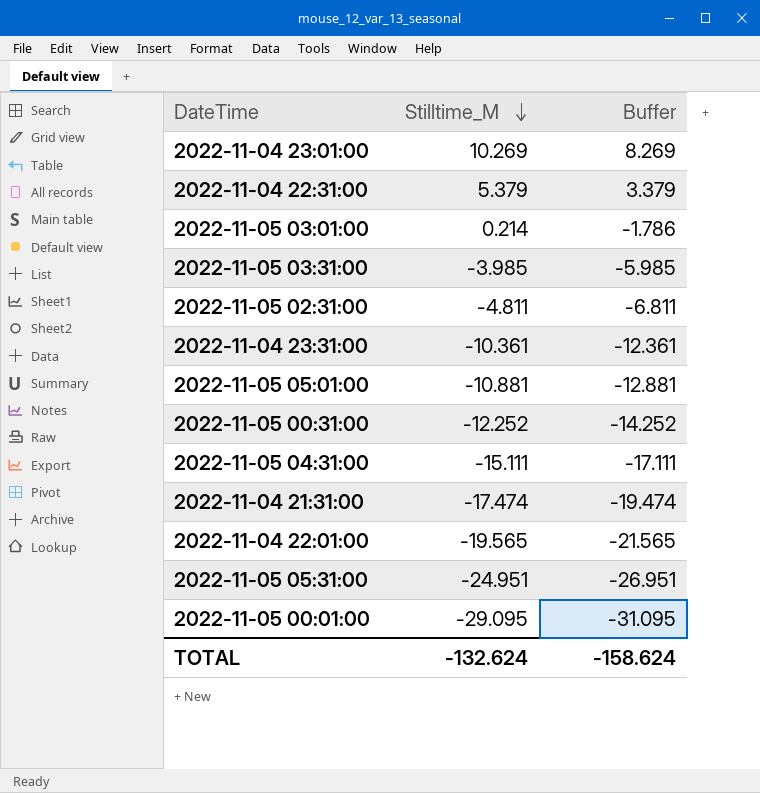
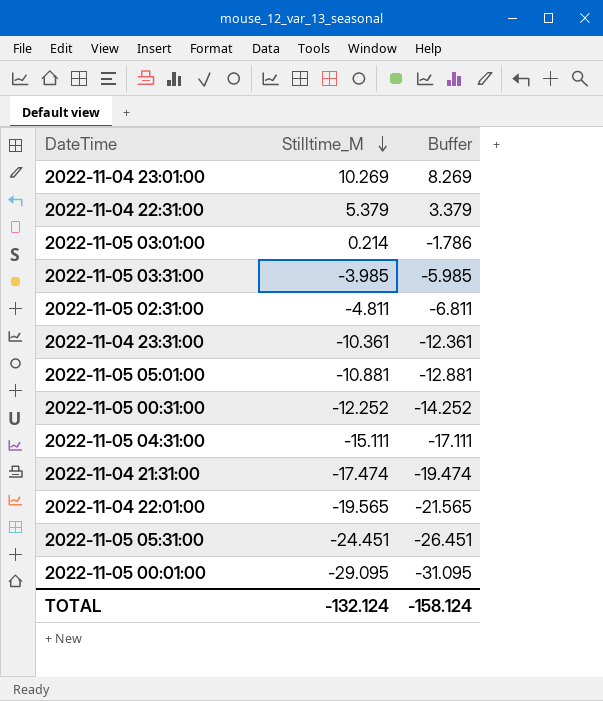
2022-11-05 05:31:00 | Stilltime_M: -24.951 -> -24.451
2022-11-05 05:31:00 | Buffer: -26.951 -> -26.451
TOTAL | Stilltime_M: -132.624 -> -132.124
TOTAL | Buffer: -158.624 -> -158.124

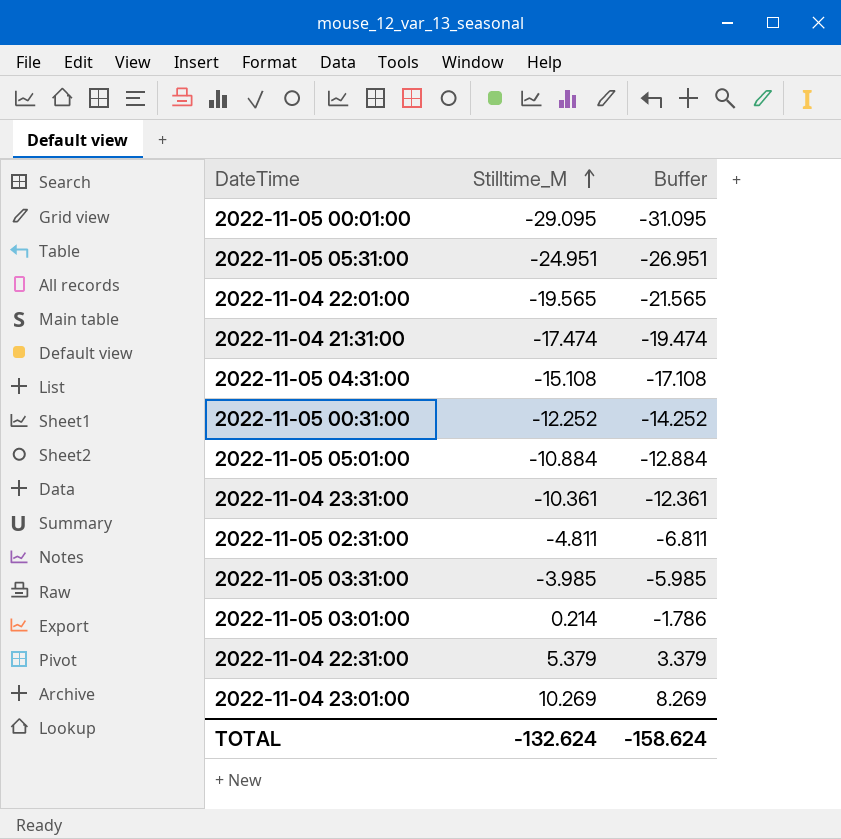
row order: Stilltime_M descending -> Stilltime_M ascending
2022-11-05 05:31:00 | Stilltime_M: -24.451 -> -24.951
2022-11-05 05:31:00 | Buffer: -26.451 -> -26.951
2022-11-05 04:31:00 | Stilltime_M: -15.111 -> -15.108
2022-11-05 04:31:00 | Buffer: -17.111 -> -17.108
2022-11-05 05:01:00 | Stilltime_M: -10.881 -> -10.884
2022-11-05 05:01:00 | Buffer: -12.881 -> -12.884
TOTAL | Stilltime_M: -132.124 -> -132.624
TOTAL | Buffer: -158.124 -> -158.624

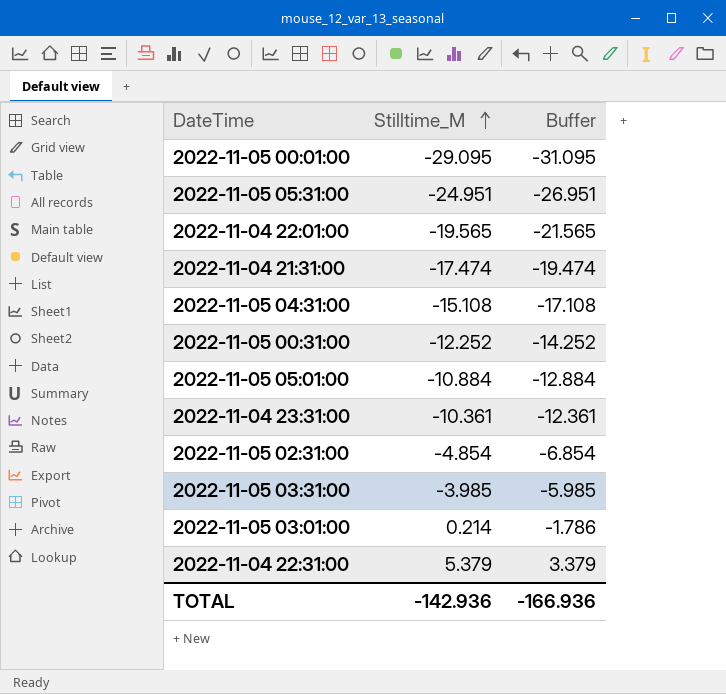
row 2022-11-04 23:01:00: 10.269 | 8.269 -> none
2022-11-05 02:31:00 | Stilltime_M: -4.811 -> -4.854
2022-11-05 02:31:00 | Buffer: -6.811 -> -6.854
TOTAL | Stilltime_M: -132.624 -> -142.936
TOTAL | Buffer: -158.624 -> -166.936

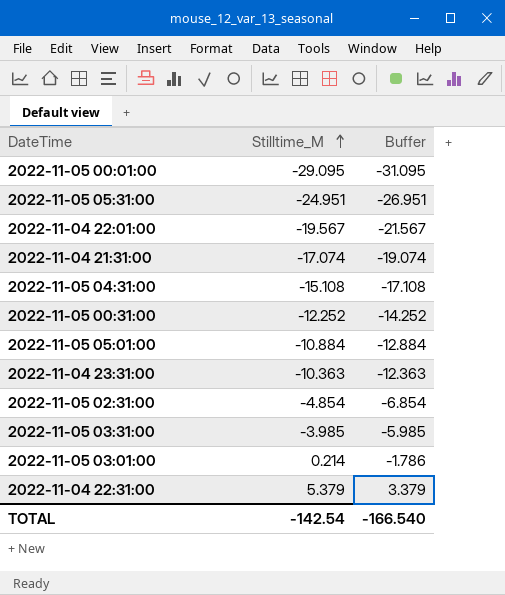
2022-11-04 22:01:00 | Stilltime_M: -19.565 -> -19.567
2022-11-04 22:01:00 | Buffer: -21.565 -> -21.567
2022-11-04 21:31:00 | Stilltime_M: -17.474 -> -17.074
2022-11-04 21:31:00 | Buffer: -19.474 -> -19.074
2022-11-04 23:31:00 | Stilltime_M: -10.361 -> -10.363
2022-11-04 23:31:00 | Buffer: -12.361 -> -12.363
TOTAL | Stilltime_M: -142.936 -> -142.54
TOTAL | Buffer: -166.936 -> -166.540

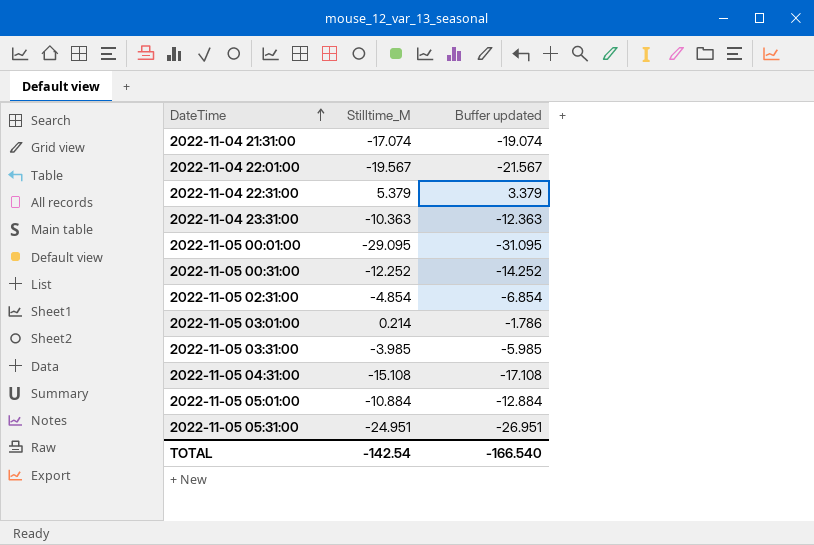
row order: Stilltime_M ascending -> DateTime ascending
column name: Buffer -> Buffer updated

